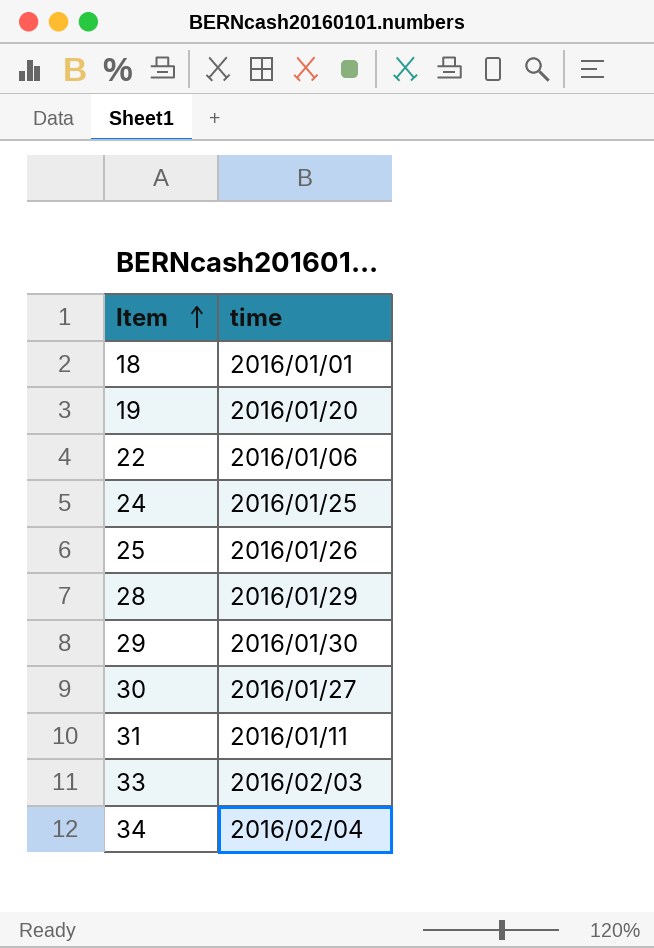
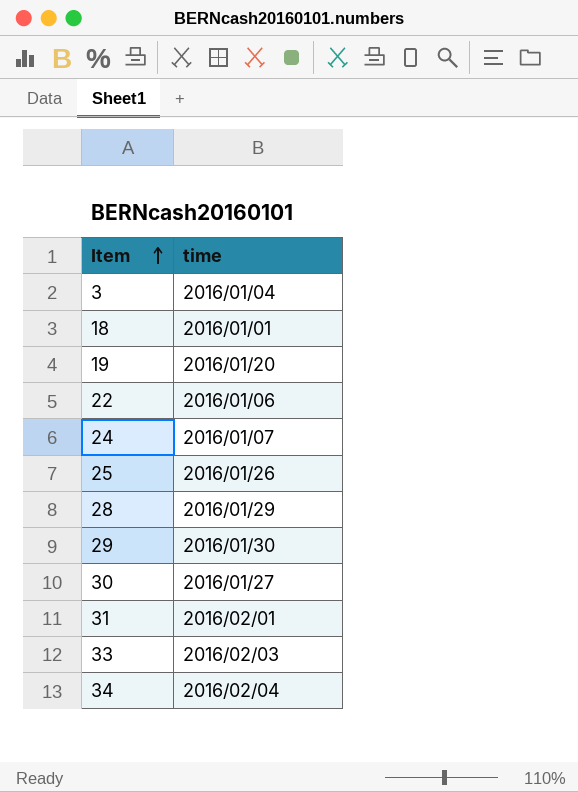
row 3: none -> 2016/01/04
24 | time: 2016/01/25 -> 2016/01/07
31 | time: 2016/01/11 -> 2016/02/01

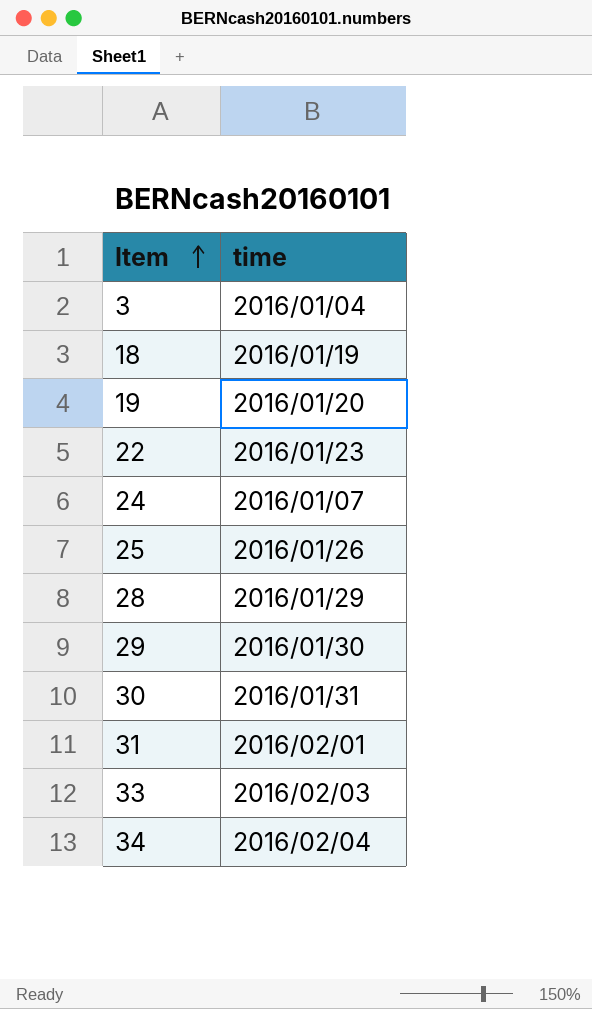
18 | time: 2016/01/01 -> 2016/01/19
22 | time: 2016/01/06 -> 2016/01/23
30 | time: 2016/01/27 -> 2016/01/31

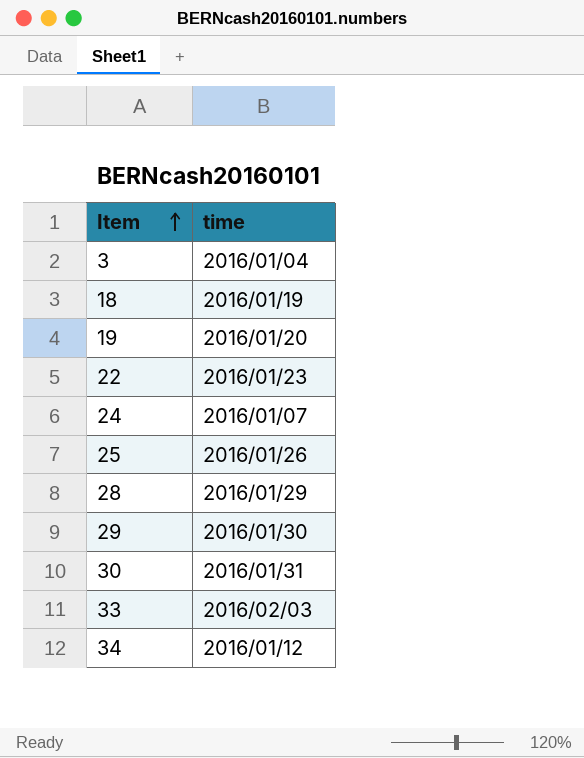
row 31: 2016/02/01 -> none
34 | time: 2016/02/04 -> 2016/01/12

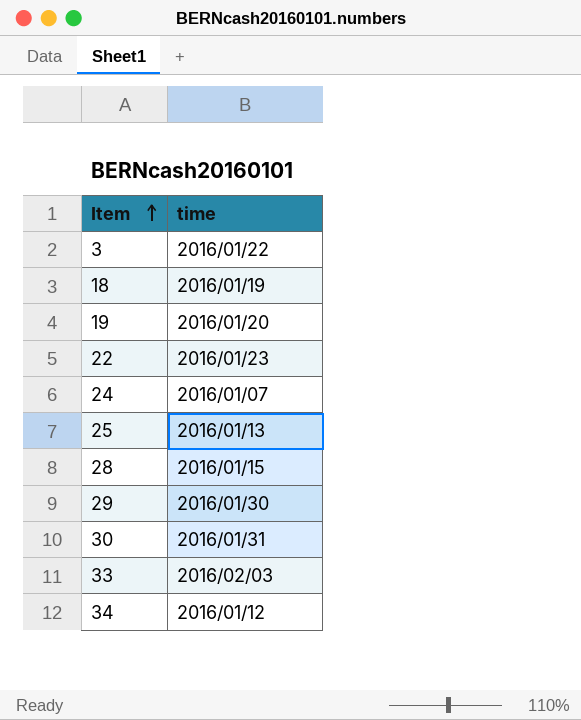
3 | time: 2016/01/04 -> 2016/01/22
25 | time: 2016/01/26 -> 2016/01/13
28 | time: 2016/01/29 -> 2016/01/15

